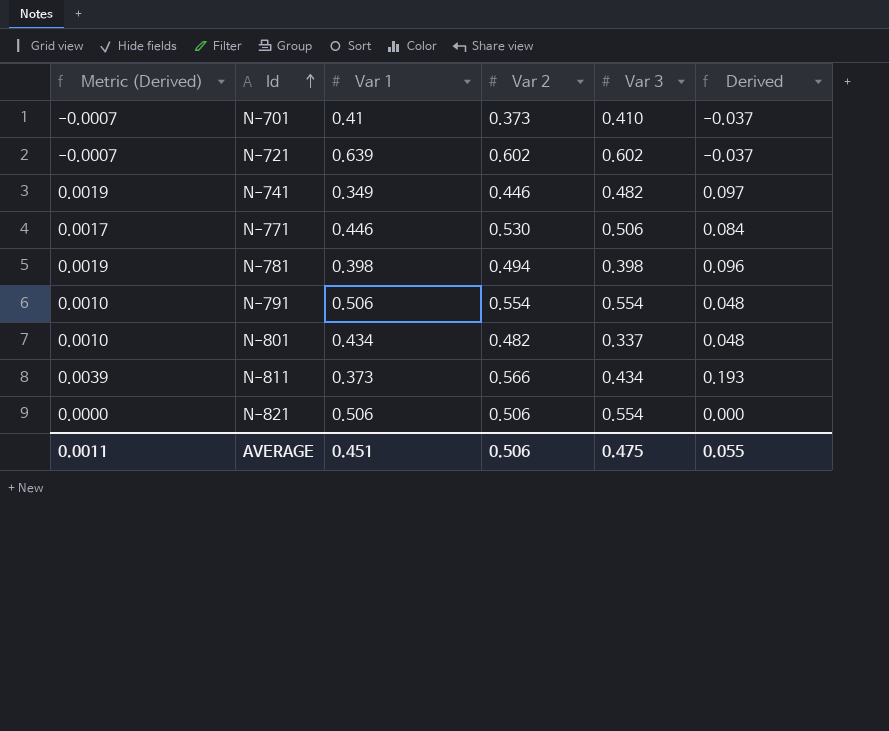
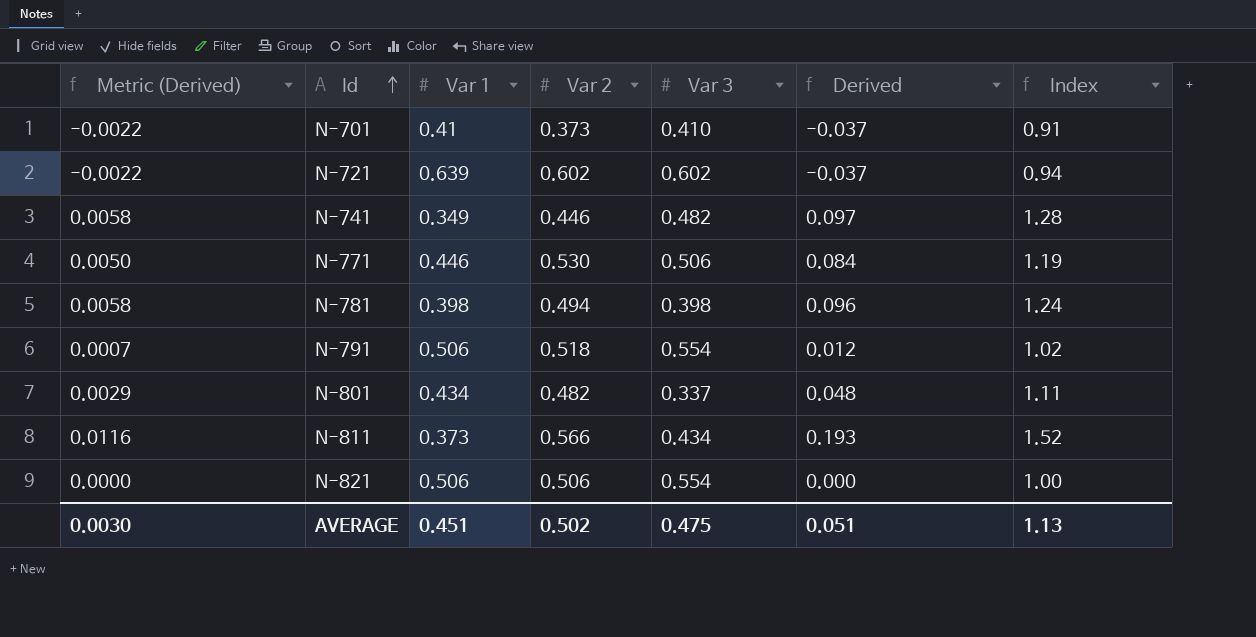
column Metric (Derived) | formula: [Derived] * 0.02 -> [Derived] * 0.06
column Index | formula: none -> [Var 2] / [Var 1]
N-791 | Var 2: 0.554 -> 0.518
N-791 | Derived: 0.048 -> 0.012
AVERAGE | Metric (Derived): 0.0011 -> 0.0030
AVERAGE | Var 2: 0.506 -> 0.502
AVERAGE | Derived: 0.055 -> 0.051

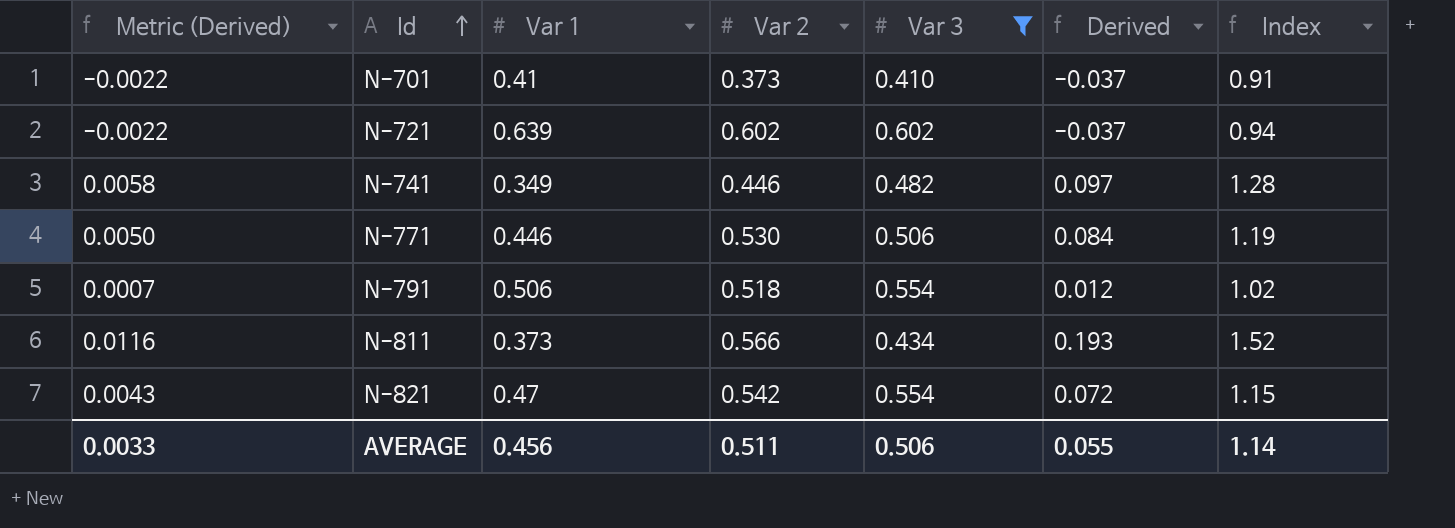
filter: none -> Var 3 >= 0.410
N-821 | Metric (Derived): 0.0000 -> 0.0043
N-821 | Var 1: 0.506 -> 0.47
N-821 | Var 2: 0.506 -> 0.542
N-821 | Derived: 0.000 -> 0.072
N-821 | Index: 1.00 -> 1.15
AVERAGE | Metric (Derived): 0.0030 -> 0.0033
AVERAGE | Var 1: 0.451 -> 0.456
AVERAGE | Var 2: 0.502 -> 0.511
AVERAGE | Var 3: 0.475 -> 0.506
AVERAGE | Derived: 0.051 -> 0.055
AVERAGE | Index: 1.13 -> 1.14

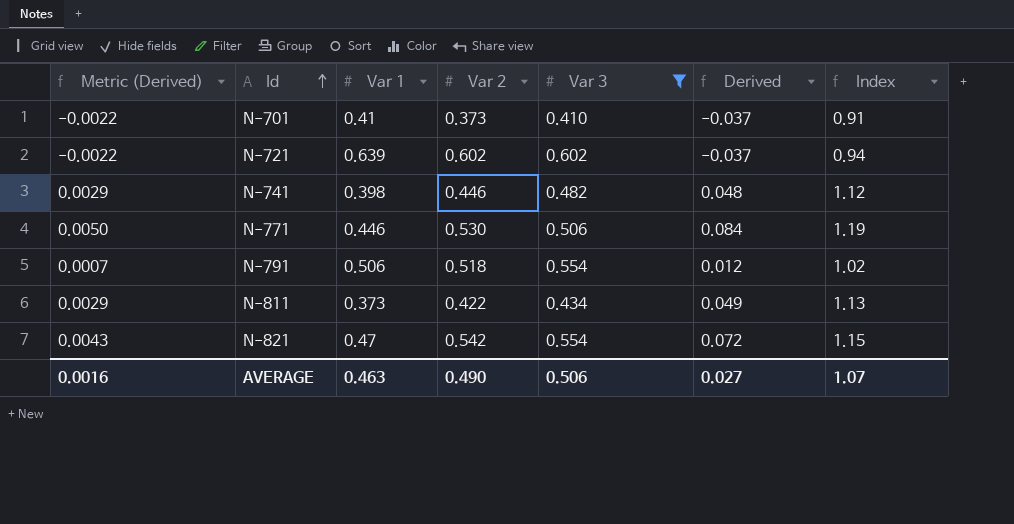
N-741 | Metric (Derived): 0.0058 -> 0.0029
N-741 | Var 1: 0.349 -> 0.398
N-741 | Derived: 0.097 -> 0.048
N-741 | Index: 1.28 -> 1.12
N-811 | Metric (Derived): 0.0116 -> 0.0029
N-811 | Var 2: 0.566 -> 0.422
N-811 | Derived: 0.193 -> 0.049
N-811 | Index: 1.52 -> 1.13
AVERAGE | Metric (Derived): 0.0033 -> 0.0016
AVERAGE | Var 1: 0.456 -> 0.463
AVERAGE | Var 2: 0.511 -> 0.490
AVERAGE | Derived: 0.055 -> 0.027
AVERAGE | Index: 1.14 -> 1.07

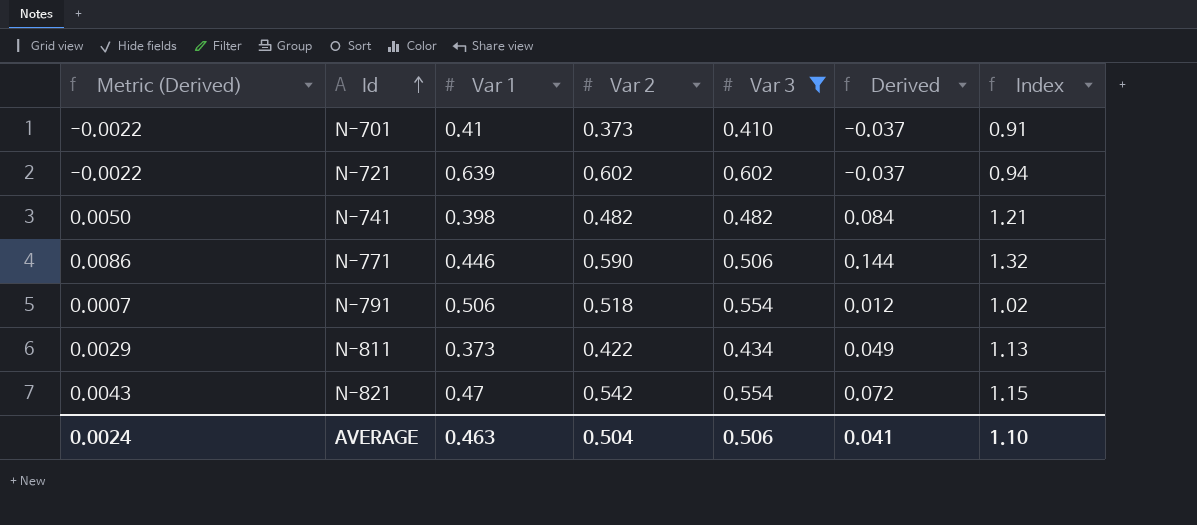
N-741 | Metric (Derived): 0.0029 -> 0.0050
N-741 | Var 2: 0.446 -> 0.482
N-741 | Derived: 0.048 -> 0.084
N-741 | Index: 1.12 -> 1.21
N-771 | Metric (Derived): 0.0050 -> 0.0086
N-771 | Var 2: 0.530 -> 0.590
N-771 | Derived: 0.084 -> 0.144
N-771 | Index: 1.19 -> 1.32
AVERAGE | Metric (Derived): 0.0016 -> 0.0024
AVERAGE | Var 2: 0.490 -> 0.504
AVERAGE | Derived: 0.027 -> 0.041
AVERAGE | Index: 1.07 -> 1.10

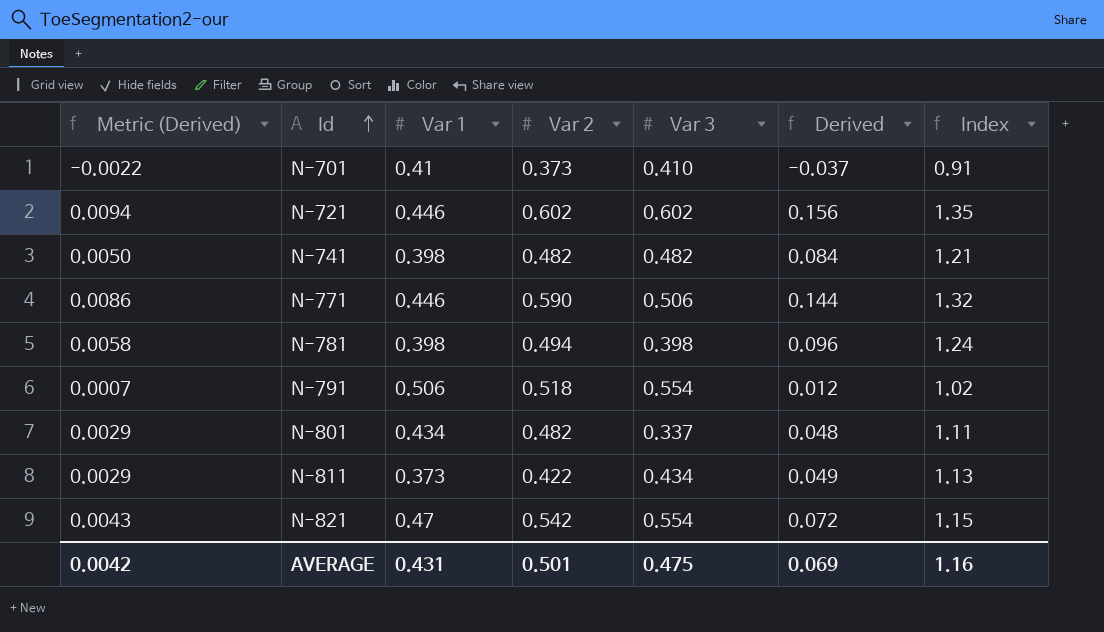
filter: Var 3 >= 0.410 -> none
N-721 | Metric (Derived): -0.0022 -> 0.0094
N-721 | Var 1: 0.639 -> 0.446
N-721 | Derived: -0.037 -> 0.156
N-721 | Index: 0.94 -> 1.35
AVERAGE | Metric (Derived): 0.0024 -> 0.0042
AVERAGE | Var 1: 0.463 -> 0.431
AVERAGE | Var 2: 0.504 -> 0.501
AVERAGE | Var 3: 0.506 -> 0.475
AVERAGE | Derived: 0.041 -> 0.069
AVERAGE | Index: 1.10 -> 1.16

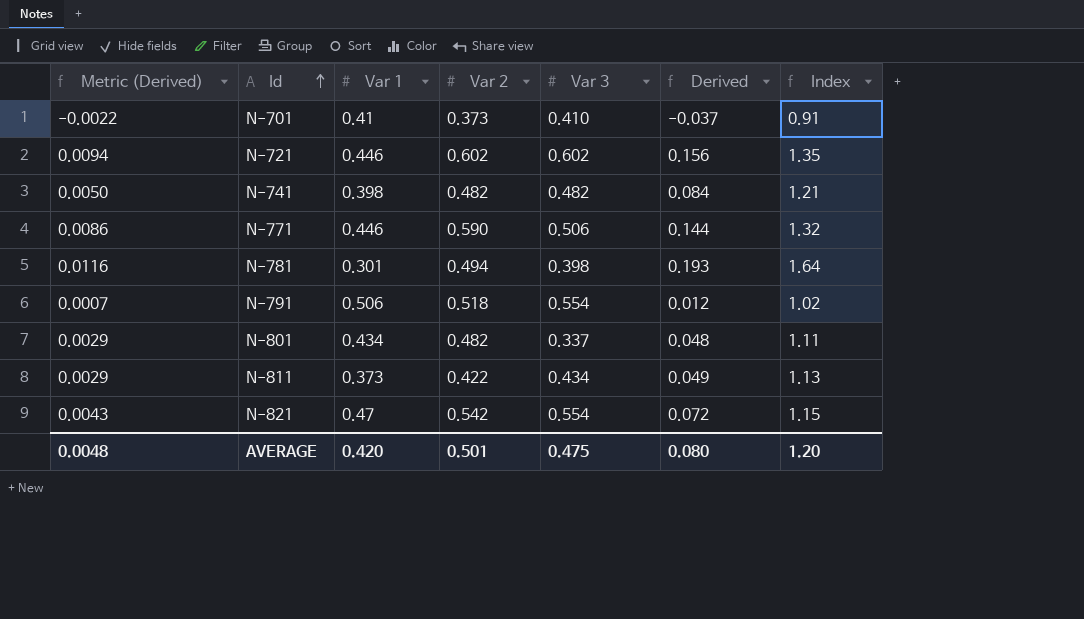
N-781 | Metric (Derived): 0.0058 -> 0.0116
N-781 | Var 1: 0.398 -> 0.301
N-781 | Derived: 0.096 -> 0.193
N-781 | Index: 1.24 -> 1.64
AVERAGE | Metric (Derived): 0.0042 -> 0.0048
AVERAGE | Var 1: 0.431 -> 0.420
AVERAGE | Derived: 0.069 -> 0.080
AVERAGE | Index: 1.16 -> 1.20

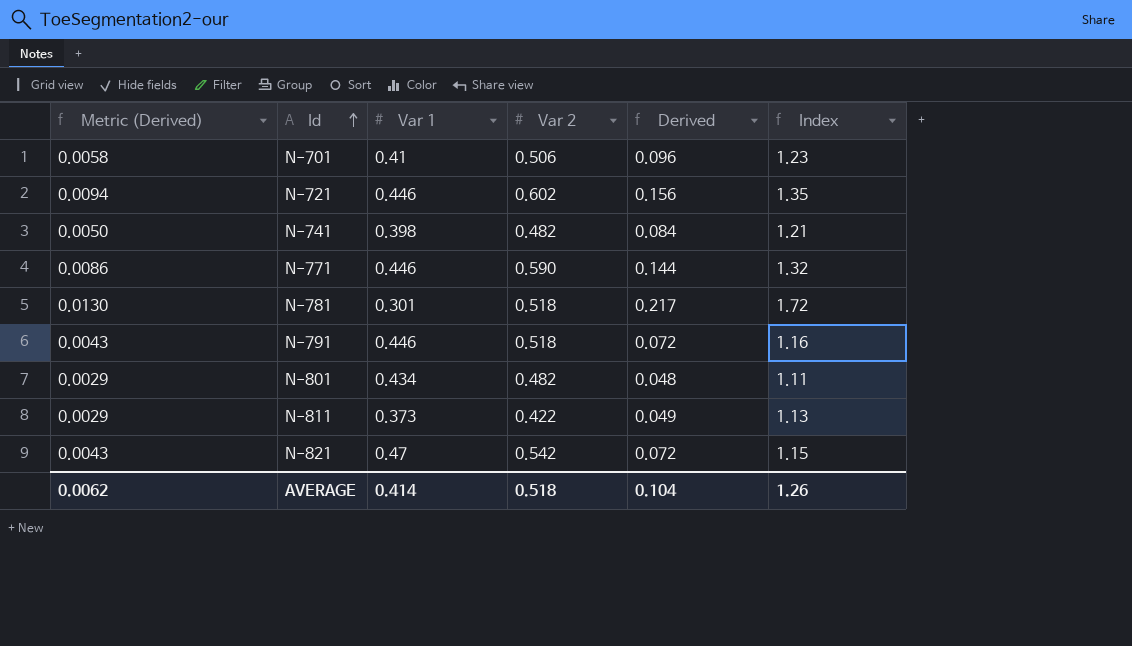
column Var 3 | position: 5 -> none
N-701 | Metric (Derived): -0.0022 -> 0.0058
N-701 | Var 2: 0.373 -> 0.506
N-701 | Derived: -0.037 -> 0.096
N-701 | Index: 0.91 -> 1.23
N-781 | Metric (Derived): 0.0116 -> 0.0130
N-781 | Var 2: 0.494 -> 0.518
N-781 | Derived: 0.193 -> 0.217
N-781 | Index: 1.64 -> 1.72
N-791 | Metric (Derived): 0.0007 -> 0.0043
N-791 | Var 1: 0.506 -> 0.446
N-791 | Derived: 0.012 -> 0.072
N-791 | Index: 1.02 -> 1.16
AVERAGE | Metric (Derived): 0.0048 -> 0.0062
AVERAGE | Var 1: 0.420 -> 0.414
AVERAGE | Var 2: 0.501 -> 0.518
AVERAGE | Derived: 0.080 -> 0.104
AVERAGE | Index: 1.20 -> 1.26

